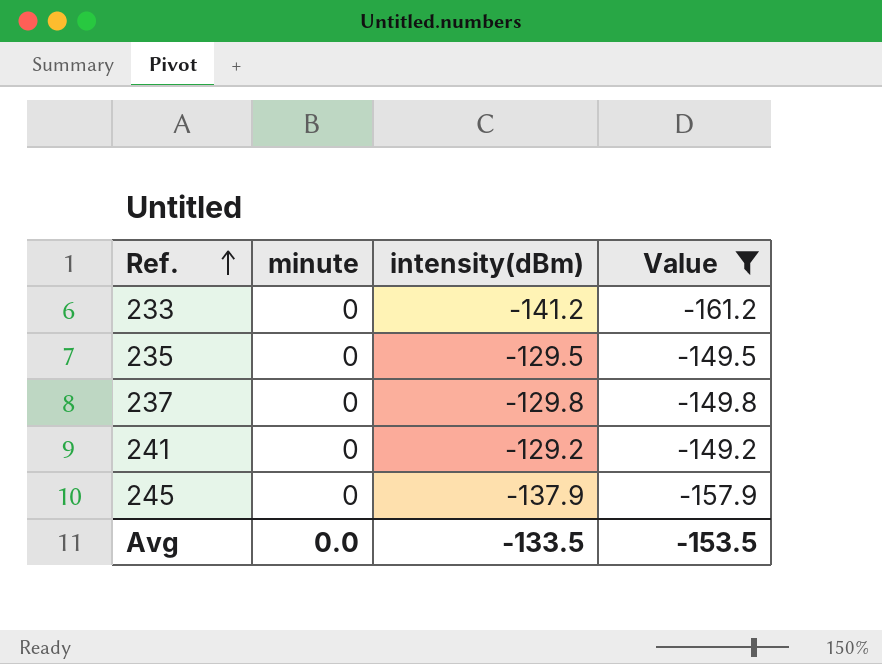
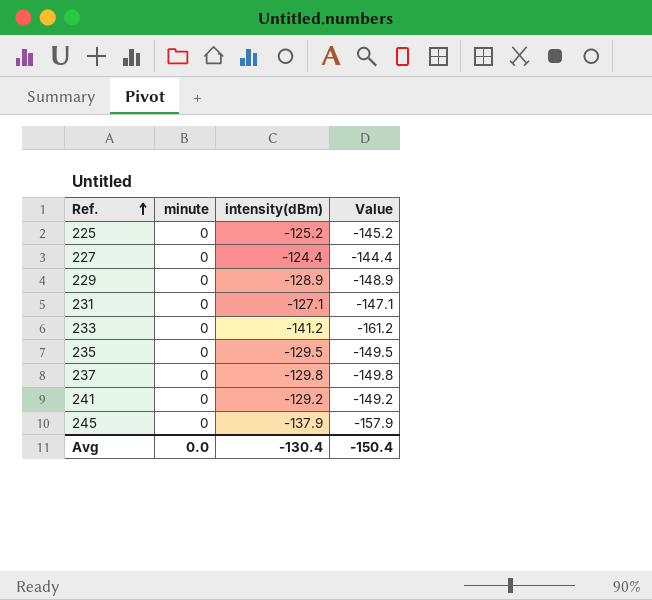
filter: Value <= -149.2 -> none
Avg | intensity(dBm): -133.5 -> -130.4
Avg | Value: -153.5 -> -150.4

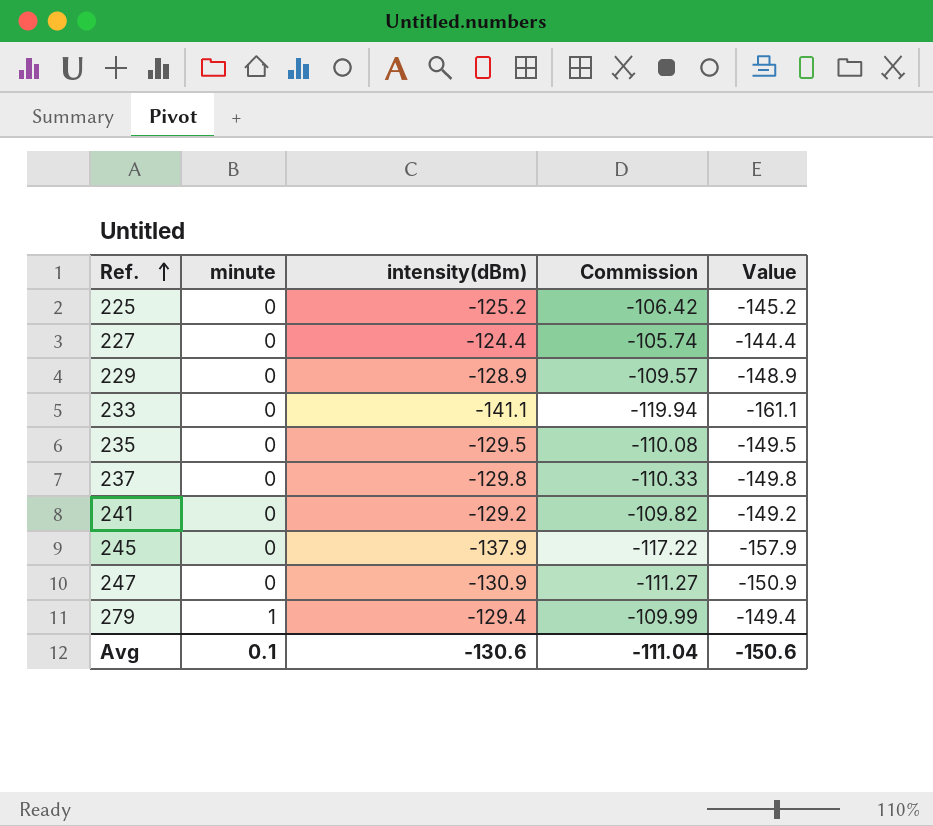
column Commission | formula: none -> [intensity(dBm)] * 0.85
row 231: 0 | -127.1 | -147.1 -> none
233 | intensity(dBm): -141.2 -> -141.1
233 | Value: -161.2 -> -161.1
row 247: none -> 0 | -130.9 | -111.27 | -150.9
row 279: none -> 1 | -129.4 | -109.99 | -149.4
Avg | minute: 0.0 -> 0.1
Avg | intensity(dBm): -130.4 -> -130.6
Avg | Value: -150.4 -> -150.6

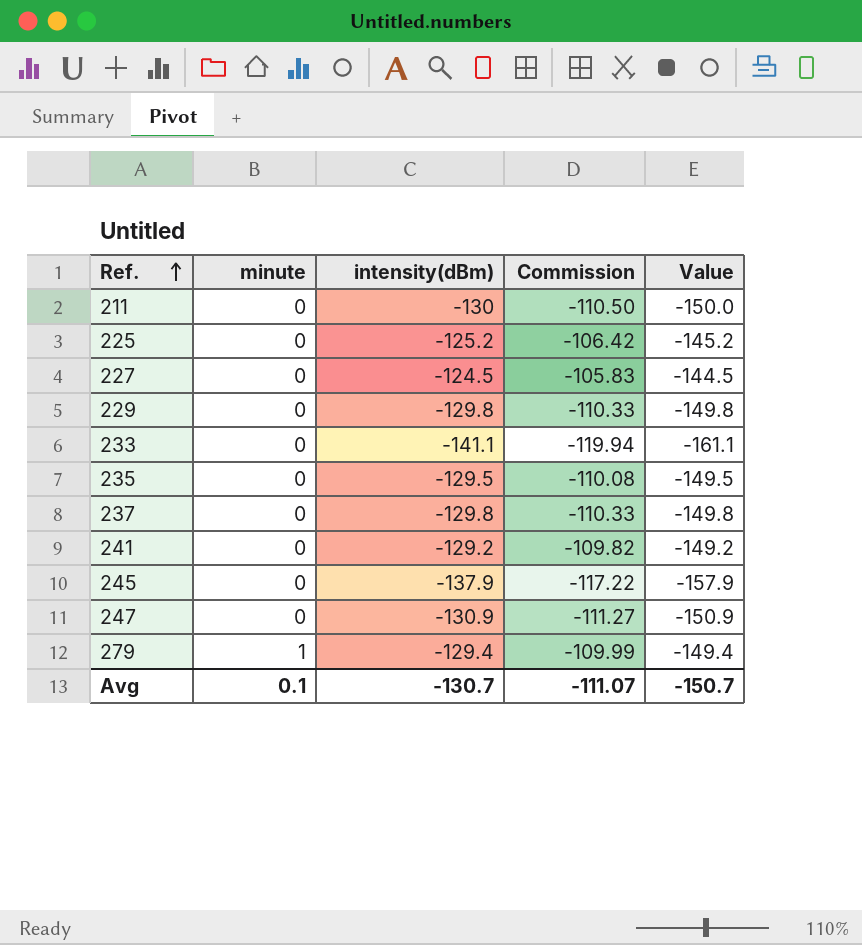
row 211: none -> 0 | -130 | -110.50 | -150.0
227 | intensity(dBm): -124.4 -> -124.5
227 | Commission: -105.74 -> -105.83
227 | Value: -144.4 -> -144.5
229 | intensity(dBm): -128.9 -> -129.8
229 | Commission: -109.57 -> -110.33
229 | Value: -148.9 -> -149.8
Avg | intensity(dBm): -130.6 -> -130.7
Avg | Commission: -111.04 -> -111.07
Avg | Value: -150.6 -> -150.7

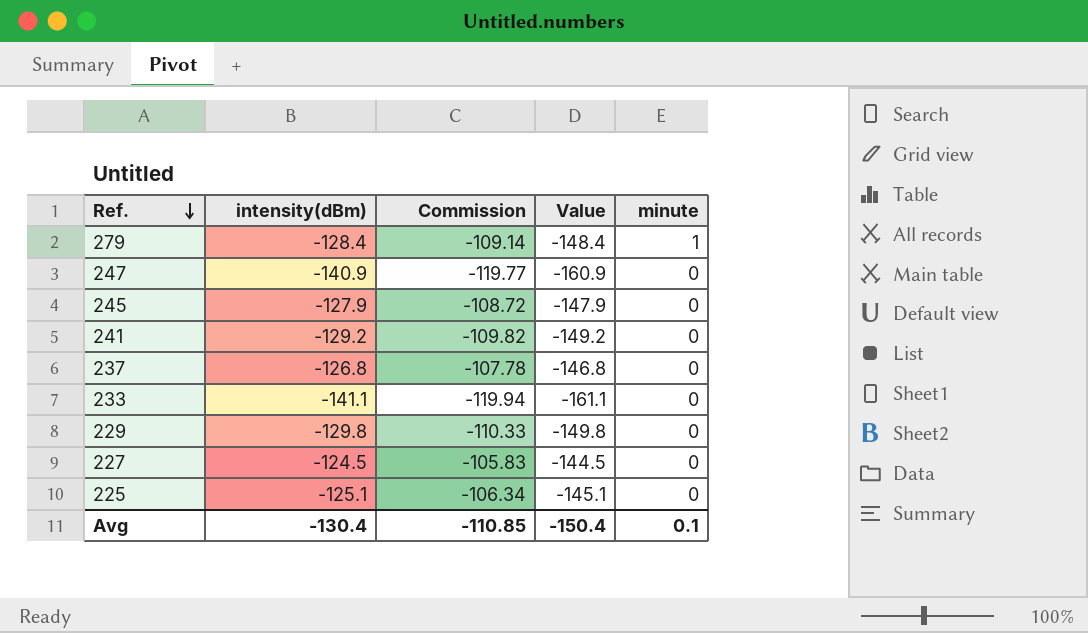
row order: Ref. ascending -> Ref. descending
column minute | position: 2 -> 5
row 211: 0 | -130 | -110.50 | -150.0 -> none
row 235: 0 | -129.5 | -110.08 | -149.5 -> none
279 | intensity(dBm): -129.4 -> -128.4
279 | Commission: -109.99 -> -109.14
279 | Value: -149.4 -> -148.4
247 | intensity(dBm): -130.9 -> -140.9
247 | Commission: -111.27 -> -119.77
247 | Value: -150.9 -> -160.9
245 | intensity(dBm): -137.9 -> -127.9
245 | Commission: -117.22 -> -108.72
245 | Value: -157.9 -> -147.9
237 | intensity(dBm): -129.8 -> -126.8
237 | Commission: -110.33 -> -107.78
237 | Value: -149.8 -> -146.8
225 | intensity(dBm): -125.2 -> -125.1
225 | Commission: -106.42 -> -106.34
225 | Value: -145.2 -> -145.1
Avg | intensity(dBm): -130.7 -> -130.4
Avg | Commission: -111.07 -> -110.85
Avg | Value: -150.7 -> -150.4

